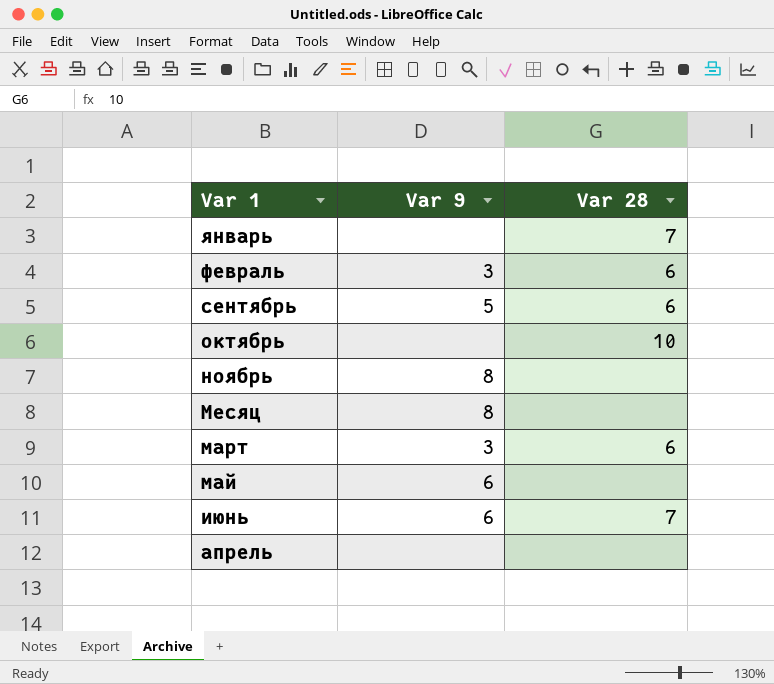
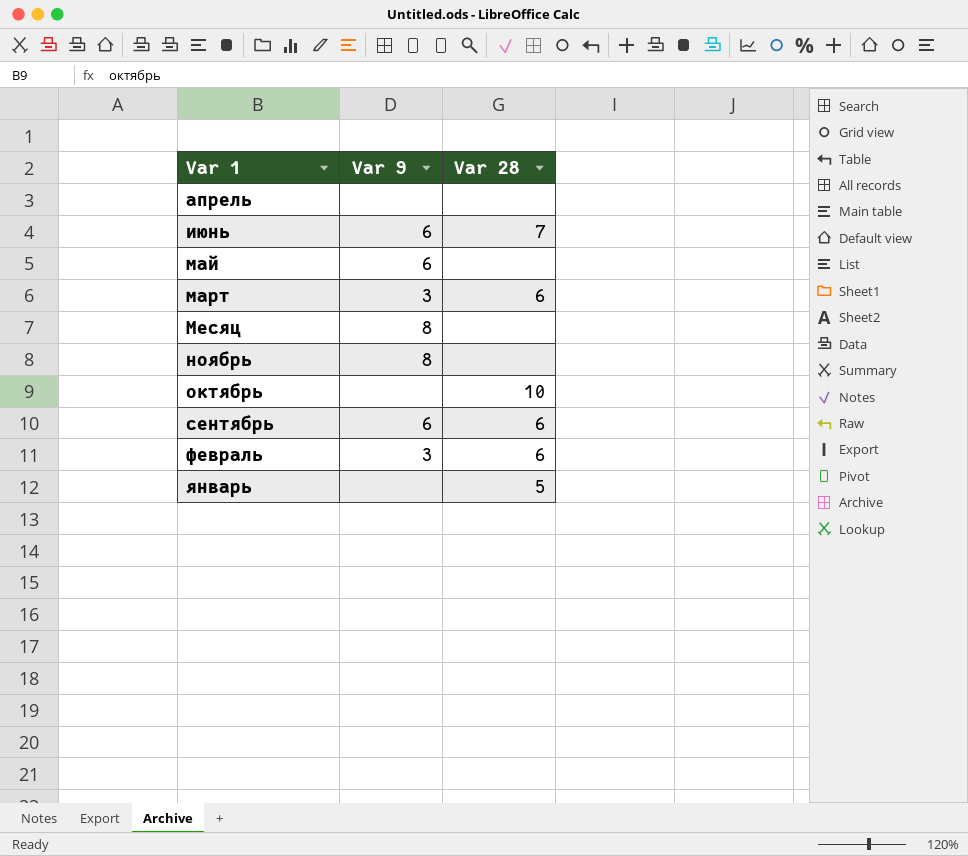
row order: Var 1 descending -> Var 1 ascending
сентябрь | Var 9: 5 -> 6
январь | Var 28: 7 -> 5

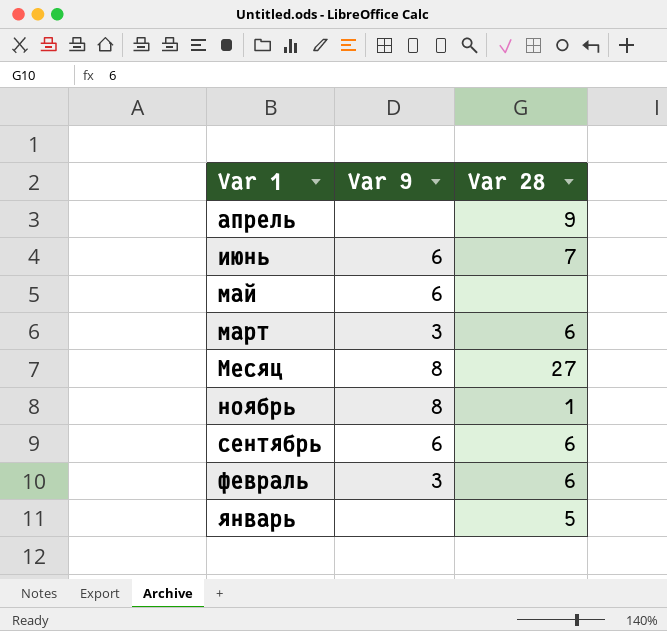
row октябрь: none | 10 -> none
апрель | Var 28: none -> 9
Месяц | Var 28: none -> 27
ноябрь | Var 28: none -> 1

